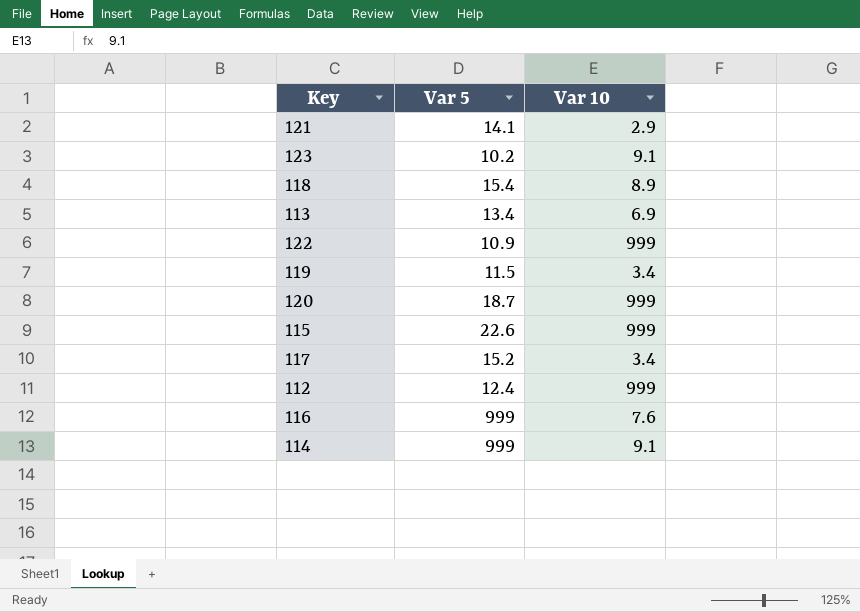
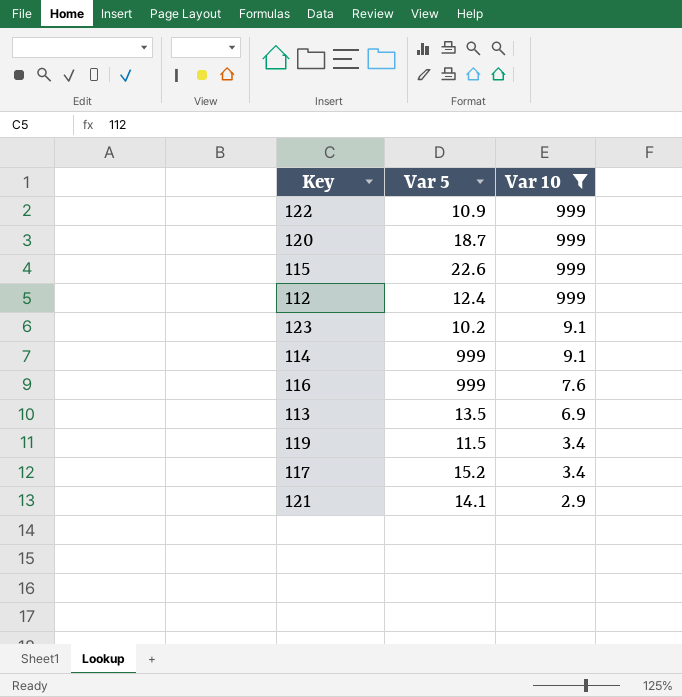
filter: none -> Var 10 != 8.9
row order: none -> Var 10 descending
113 | Var 5: 13.4 -> 13.5

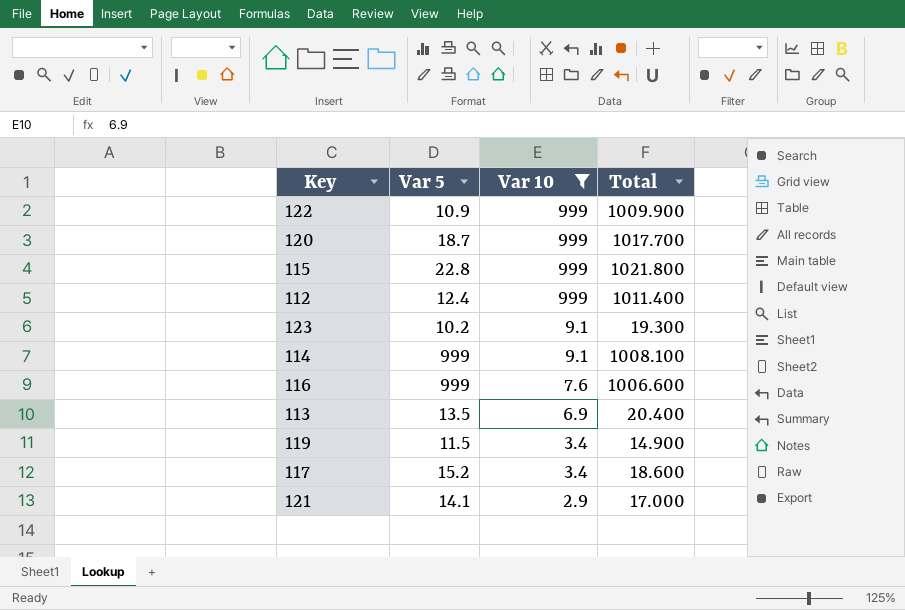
column Total | formula: none -> [Var 5] + [Var 10]
115 | Var 5: 22.6 -> 22.8

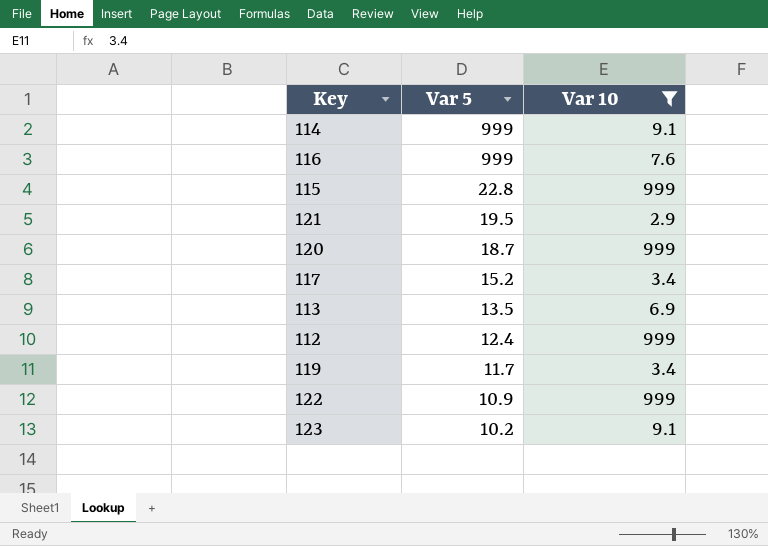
row order: Var 10 descending -> Var 5 descending
column Total | formula: [Var 5] + [Var 10] -> none
121 | Var 5: 14.1 -> 19.5
119 | Var 5: 11.5 -> 11.7

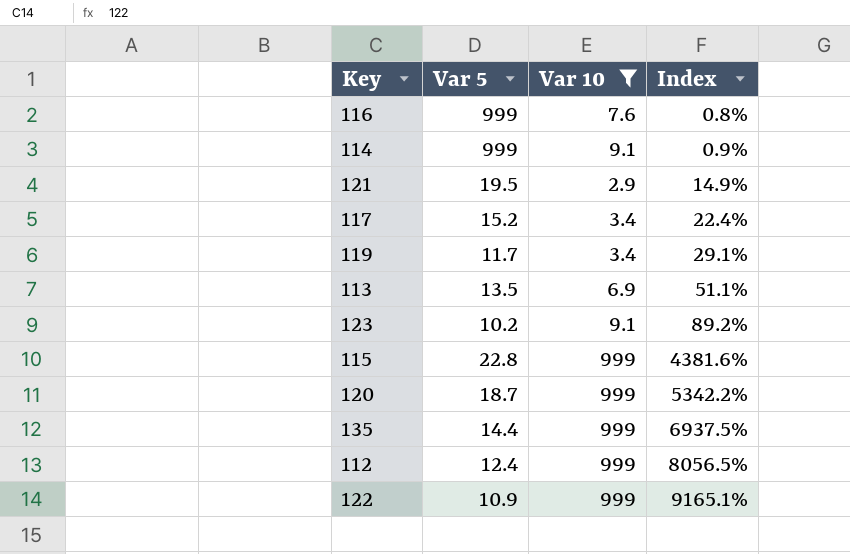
row order: Var 5 descending -> Index ascending
column Index | formula: none -> [Var 10] / [Var 5]
row 135: none -> 14.4 | 999 | 6937.5%

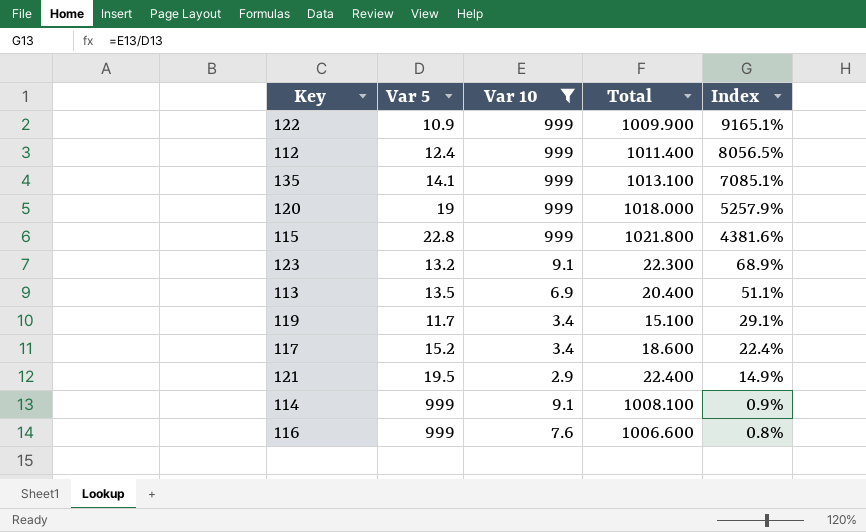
row order: Index ascending -> Index descending
column Total | formula: none -> [Var 5] + [Var 10]
135 | Var 5: 14.4 -> 14.1
135 | Index: 6937.5% -> 7085.1%
120 | Var 5: 18.7 -> 19
120 | Index: 5342.2% -> 5257.9%
123 | Var 5: 10.2 -> 13.2
123 | Index: 89.2% -> 68.9%

